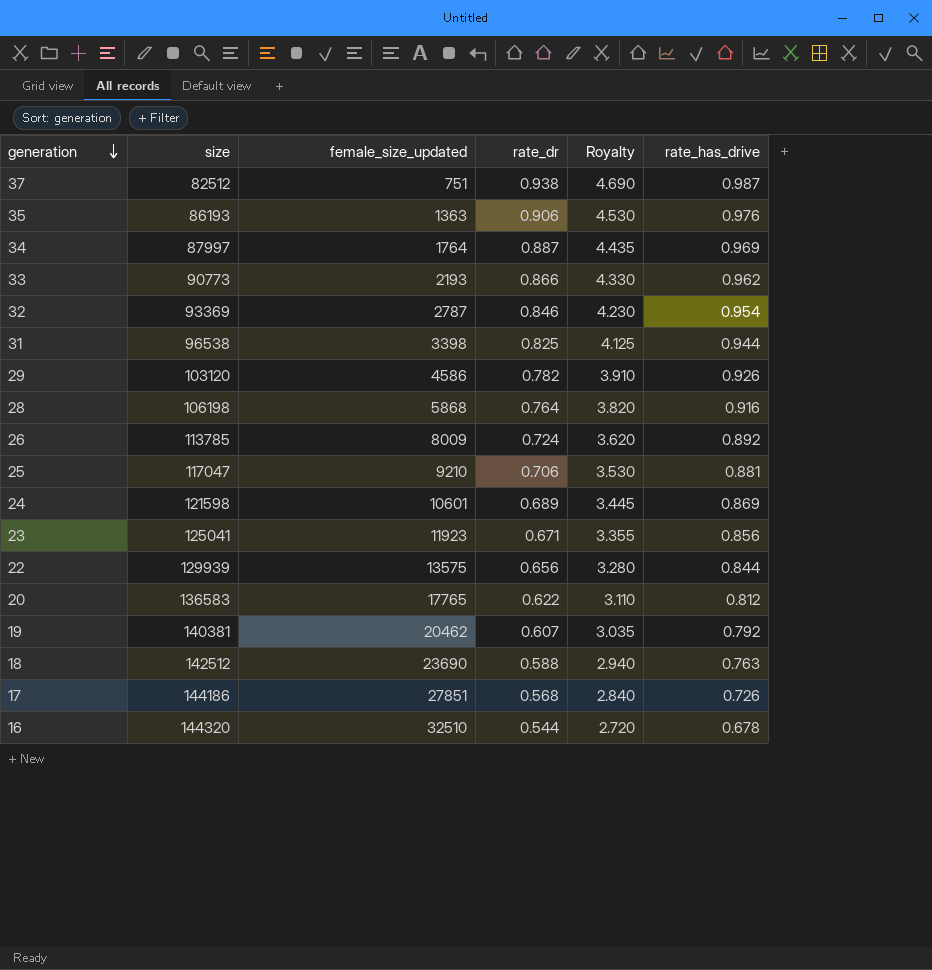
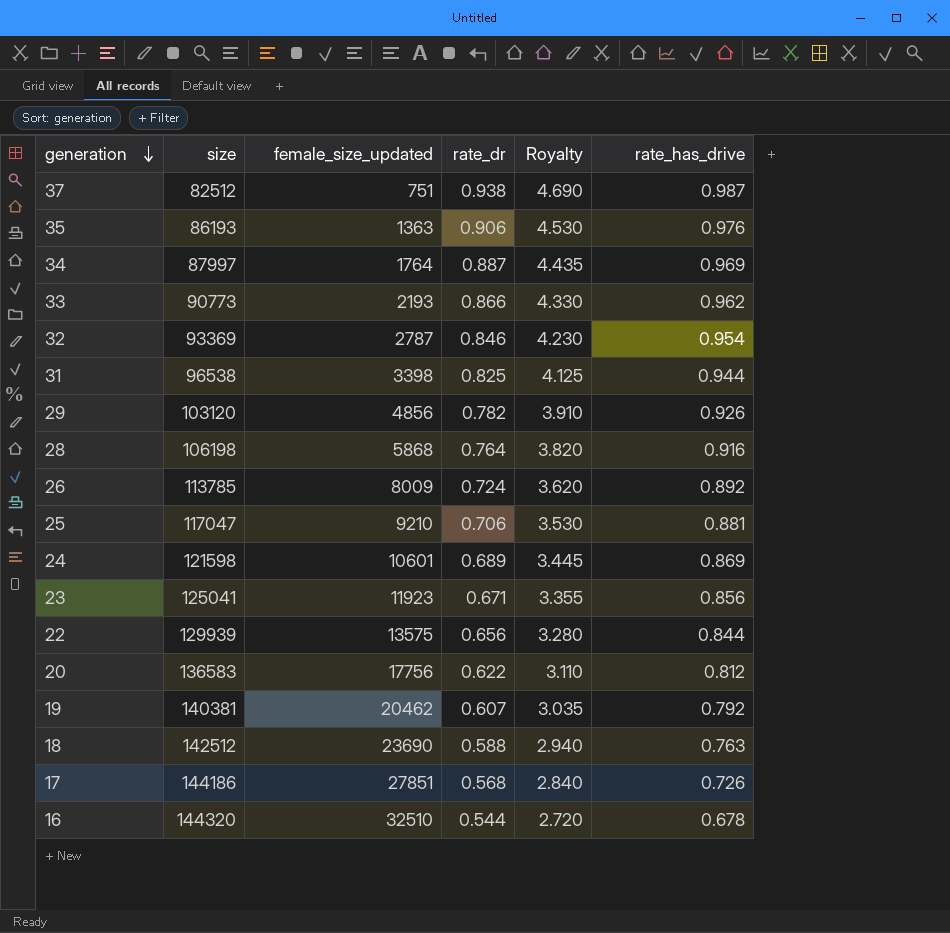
29 | female_size_updated: 4586 -> 4856
20 | female_size_updated: 17765 -> 17756

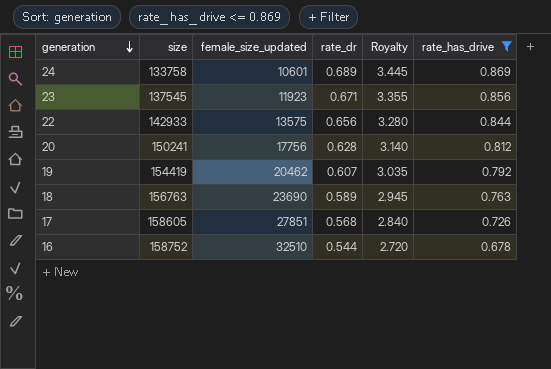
filter: none -> rate_has_drive <= 0.869
24 | size: 121598 -> 133758
23 | size: 125041 -> 137545
22 | size: 129939 -> 142933
20 | size: 136583 -> 150241
20 | rate_dr: 0.622 -> 0.628
20 | Royalty: 3.110 -> 3.140
19 | size: 140381 -> 154419
18 | size: 142512 -> 156763
18 | rate_dr: 0.588 -> 0.589
18 | Royalty: 2.940 -> 2.945
17 | size: 144186 -> 158605
16 | size: 144320 -> 158752

